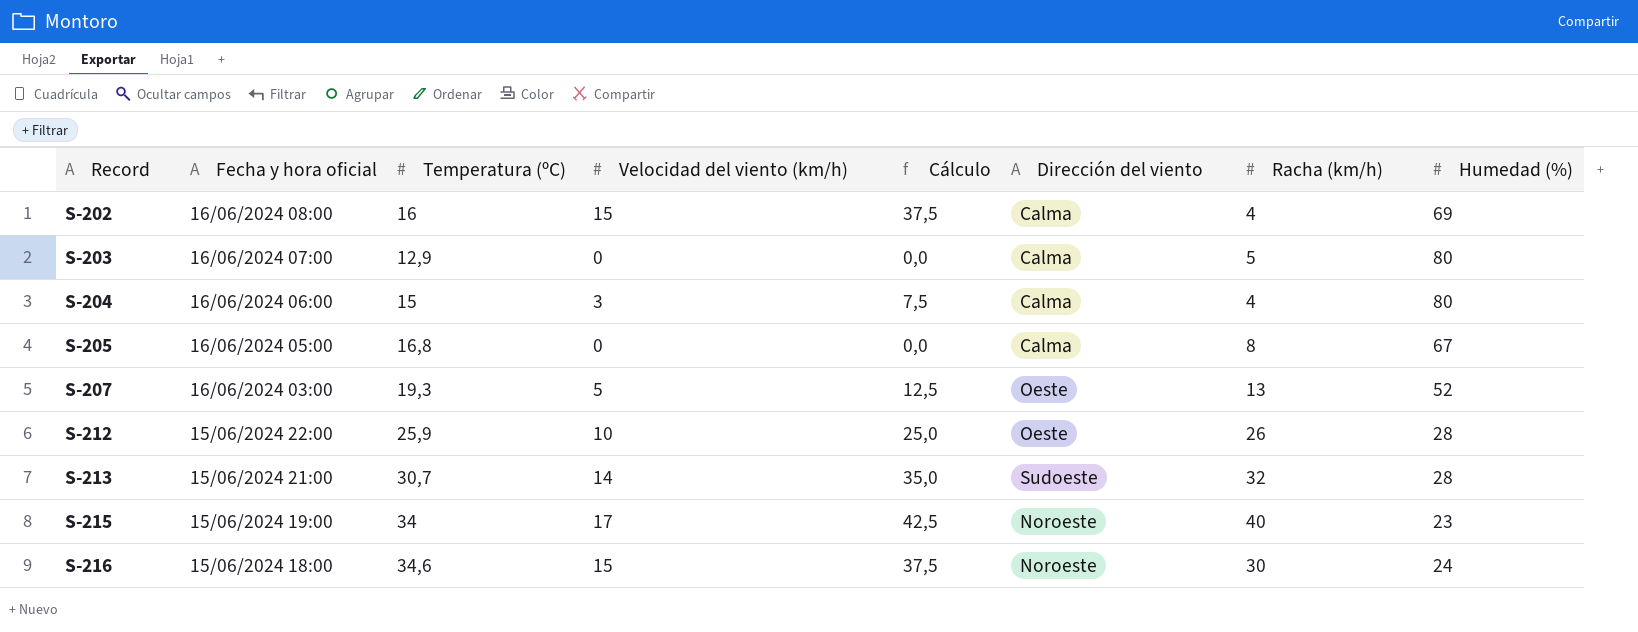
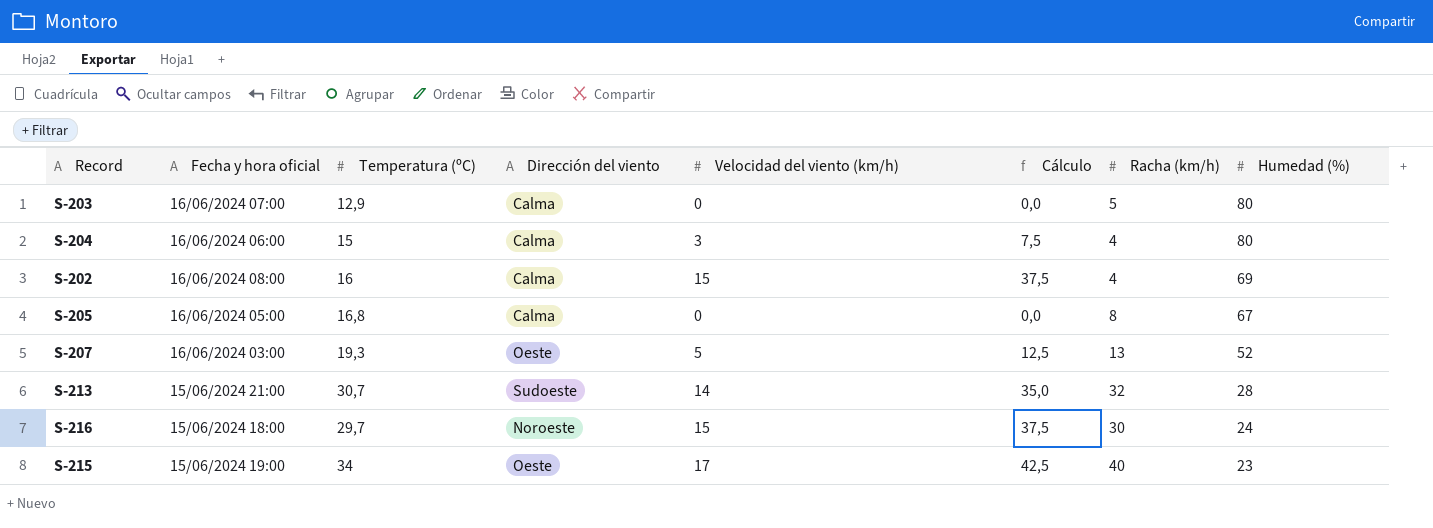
row order: Record ascending -> Humedad (%) descending
column Dirección del viento | position: 6 -> 4
row S-212: 15/06/2024 22:00 | 25,9 | 10 | 25,0 | Oeste | 26 | 28 -> none
S-216 | Temperatura (ºC): 34,6 -> 29,7
S-215 | Dirección del viento: Noroeste -> Oeste

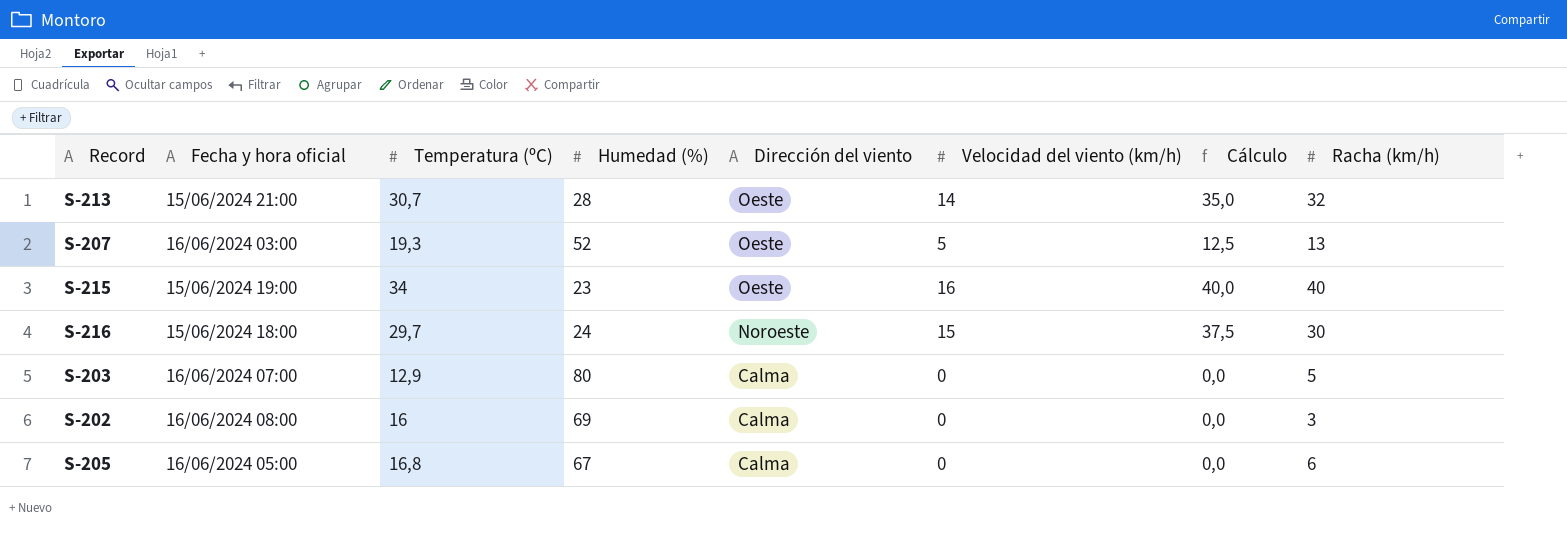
row order: Humedad (%) descending -> Dirección del viento descending
column Humedad (%) | position: 8 -> 4
row S-204: 16/06/2024 06:00 | 15 | Calma | 3 | 7,5 | 4 | 80 -> none
S-213 | Dirección del viento: Sudoeste -> Oeste
S-215 | Velocidad del viento (km/h): 17 -> 16
S-215 | Cálculo: 42,5 -> 40,0
S-202 | Velocidad del viento (km/h): 15 -> 0
S-202 | Cálculo: 37,5 -> 0,0
S-202 | Racha (km/h): 4 -> 3
S-205 | Racha (km/h): 8 -> 6

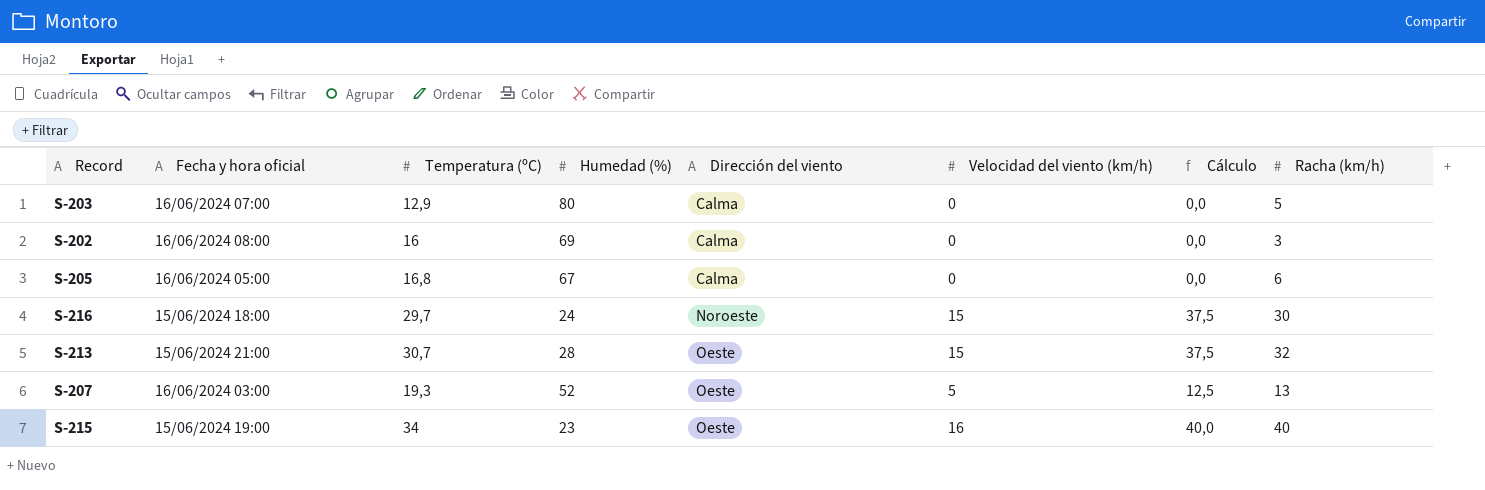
row order: Dirección del viento descending -> Dirección del viento ascending
S-213 | Velocidad del viento (km/h): 14 -> 15
S-213 | Cálculo: 35,0 -> 37,5

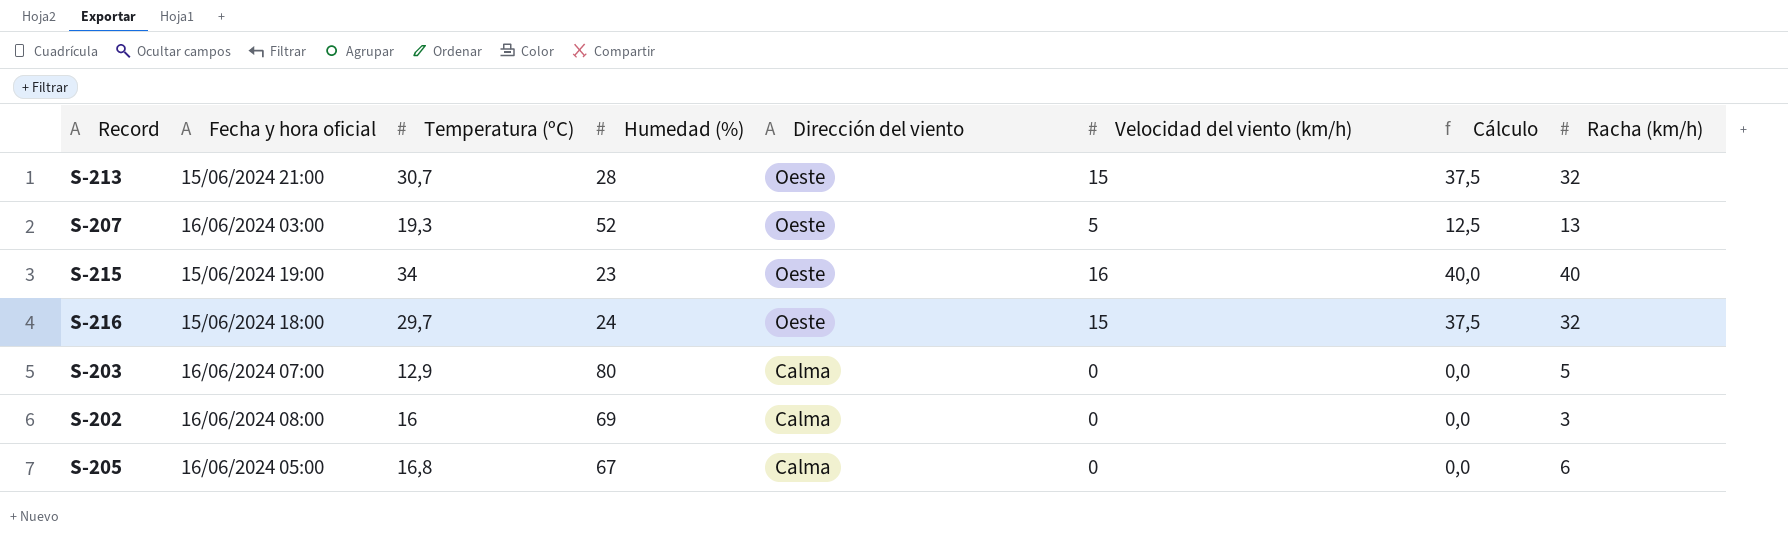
row order: Dirección del viento ascending -> Dirección del viento descending
S-216 | Dirección del viento: Noroeste -> Oeste
S-216 | Racha (km/h): 30 -> 32

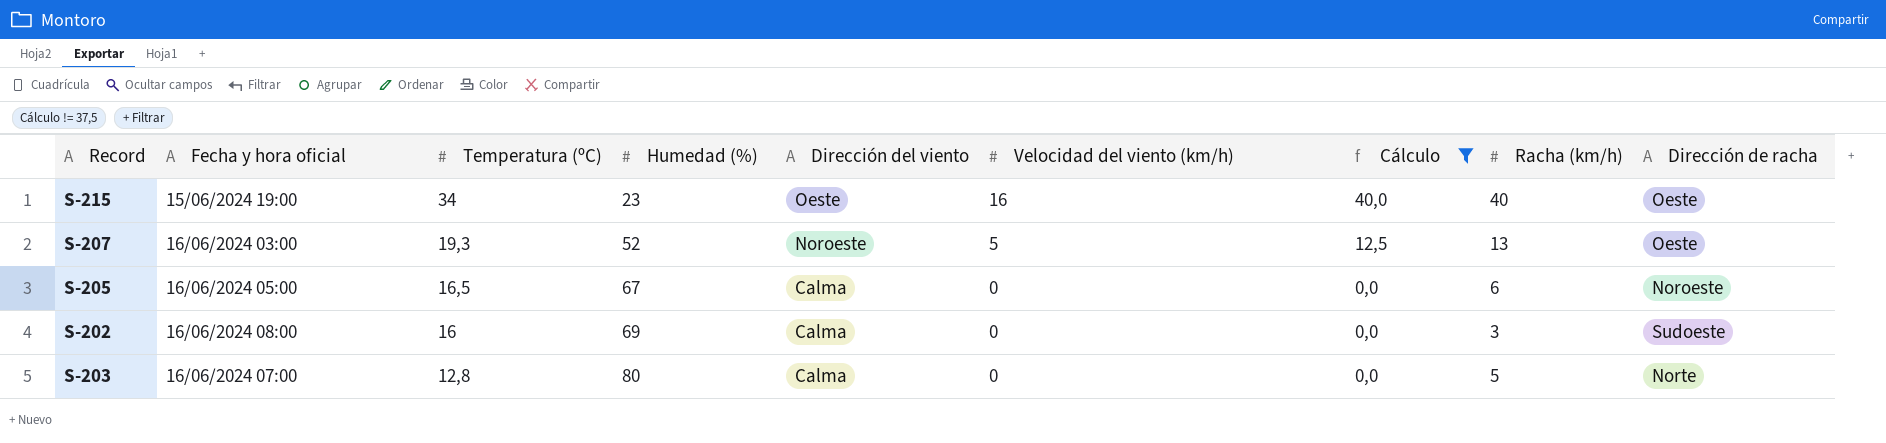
filter: none -> Cálculo != 37,5
row order: Dirección del viento descending -> Temperatura (ºC) descending
column Dirección de racha | position: none -> 9
S-207 | Dirección del viento: Oeste -> Noroeste
S-205 | Temperatura (ºC): 16,8 -> 16,5
S-203 | Temperatura (ºC): 12,9 -> 12,8

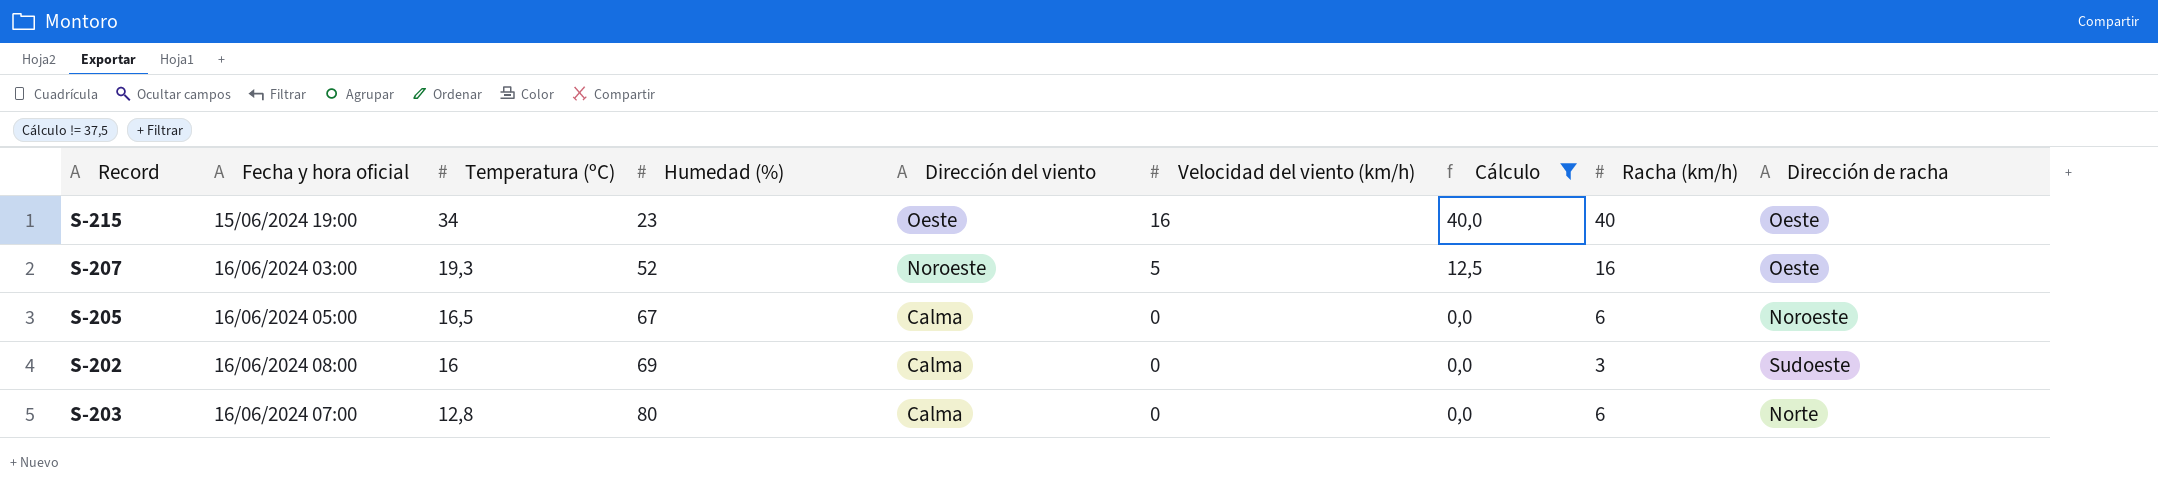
S-207 | Racha (km/h): 13 -> 16
S-203 | Racha (km/h): 5 -> 6

